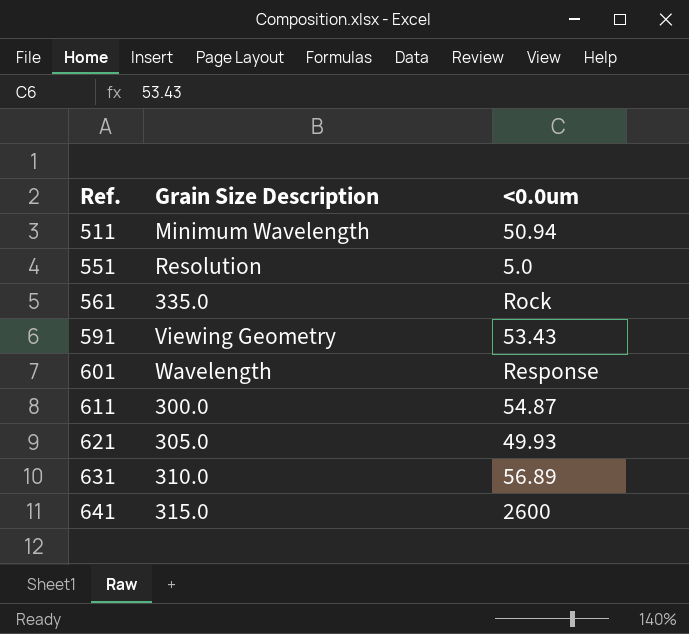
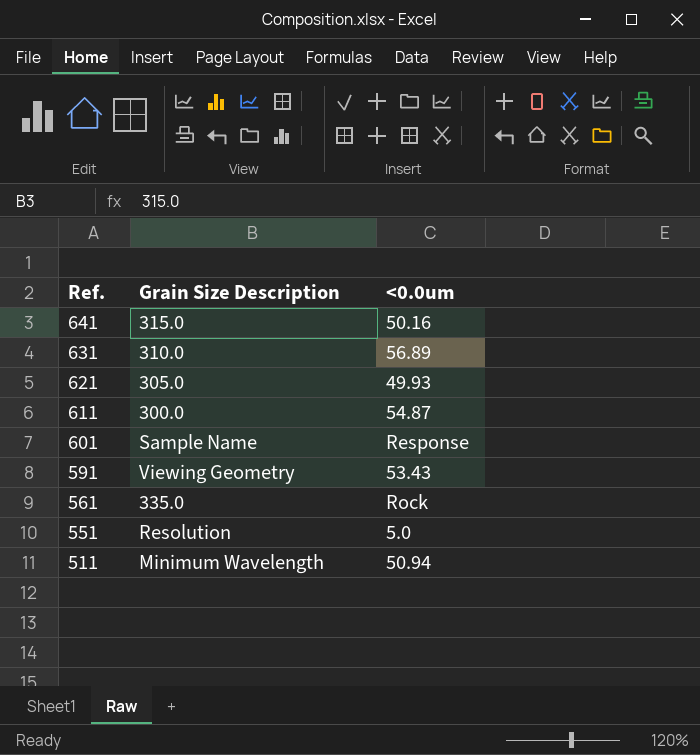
row order: Ref. ascending -> Ref. descending
641 | <0.0um: 2600 -> 50.16
601 | Grain Size Description: Wavelength -> Sample Name

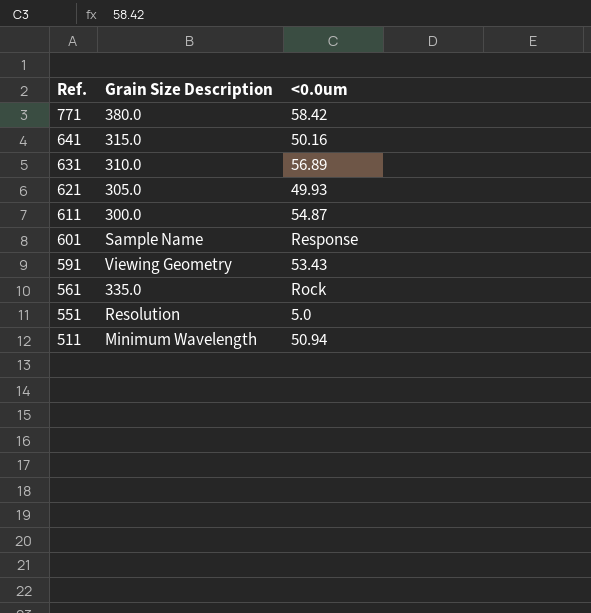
row 771: none -> 380.0 | 58.42

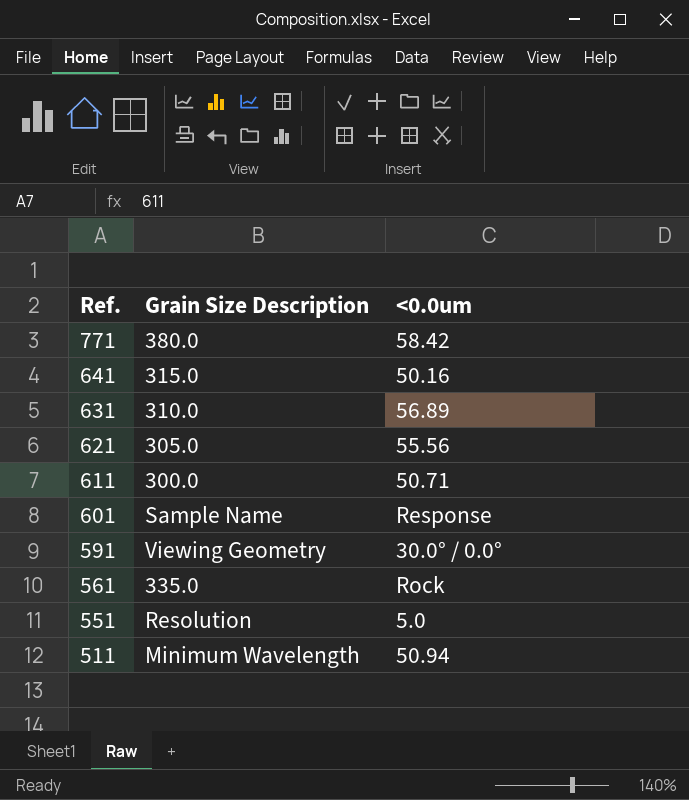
621 | <0.0um: 49.93 -> 55.56
611 | <0.0um: 54.87 -> 50.71
591 | <0.0um: 53.43 -> 30.0° / 0.0°

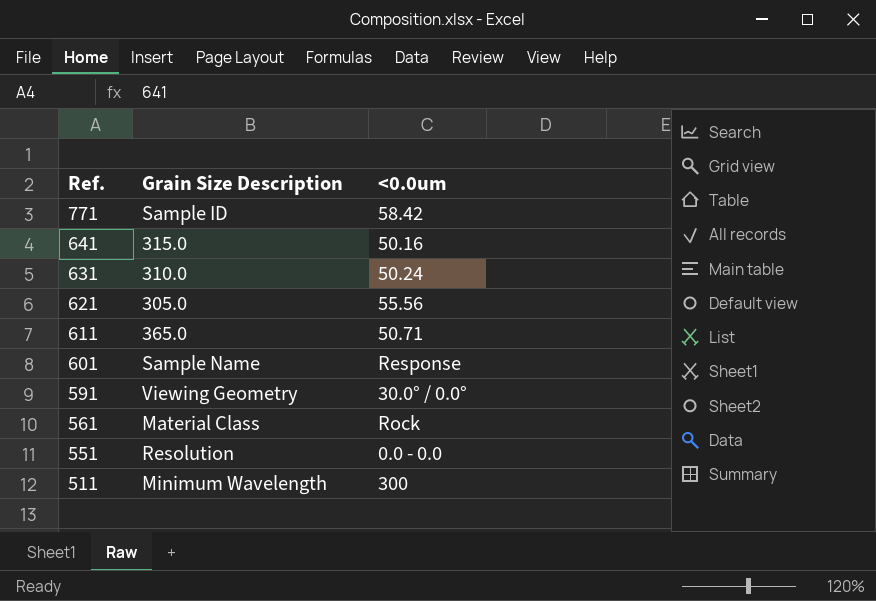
771 | Grain Size Description: 380.0 -> Sample ID
631 | <0.0um: 56.89 -> 50.24
611 | Grain Size Description: 300.0 -> 365.0
561 | Grain Size Description: 335.0 -> Material Class
551 | <0.0um: 5.0 -> 0.0 - 0.0
511 | <0.0um: 50.94 -> 300

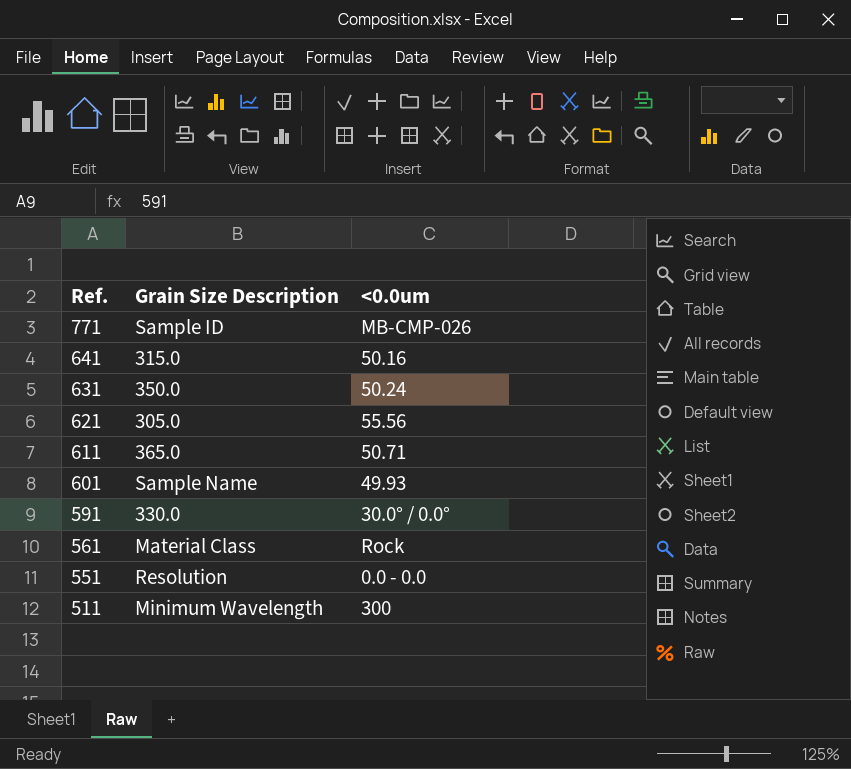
771 | <0.0um: 58.42 -> MB-CMP-026
631 | Grain Size Description: 310.0 -> 350.0
601 | <0.0um: Response -> 49.93
591 | Grain Size Description: Viewing Geometry -> 330.0

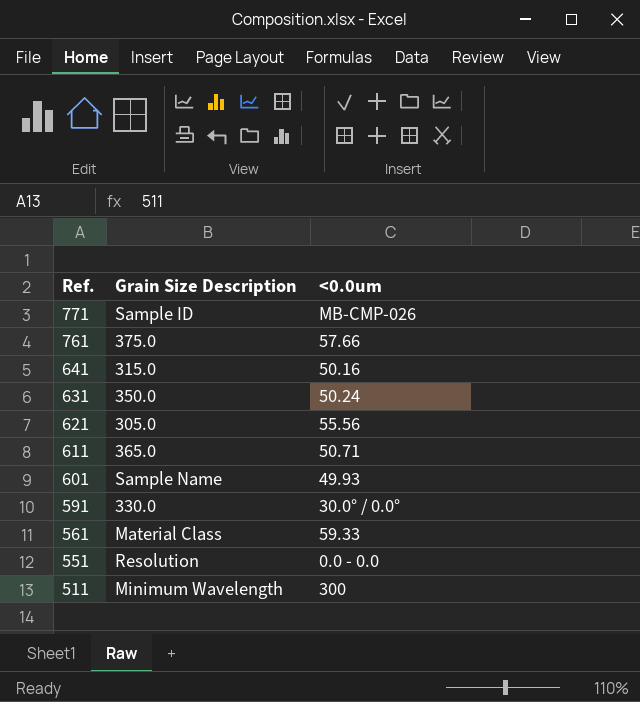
row 761: none -> 375.0 | 57.66
561 | <0.0um: Rock -> 59.33

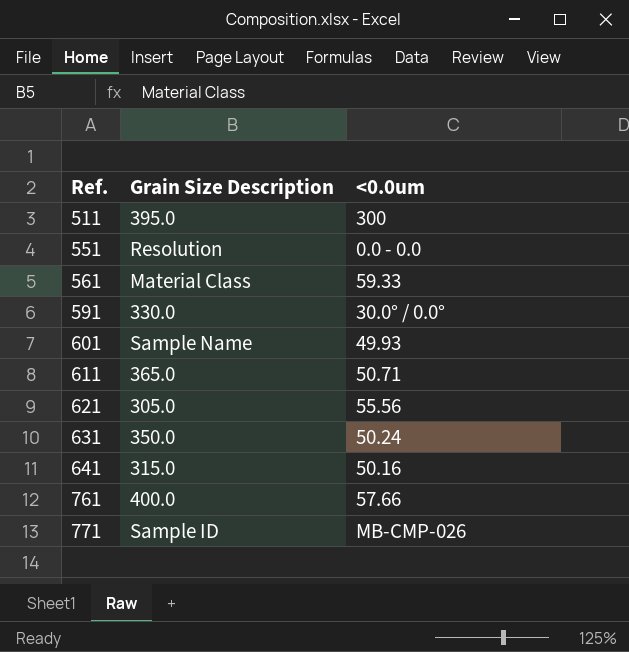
row order: Ref. descending -> Ref. ascending
511 | Grain Size Description: Minimum Wavelength -> 395.0
761 | Grain Size Description: 375.0 -> 400.0

